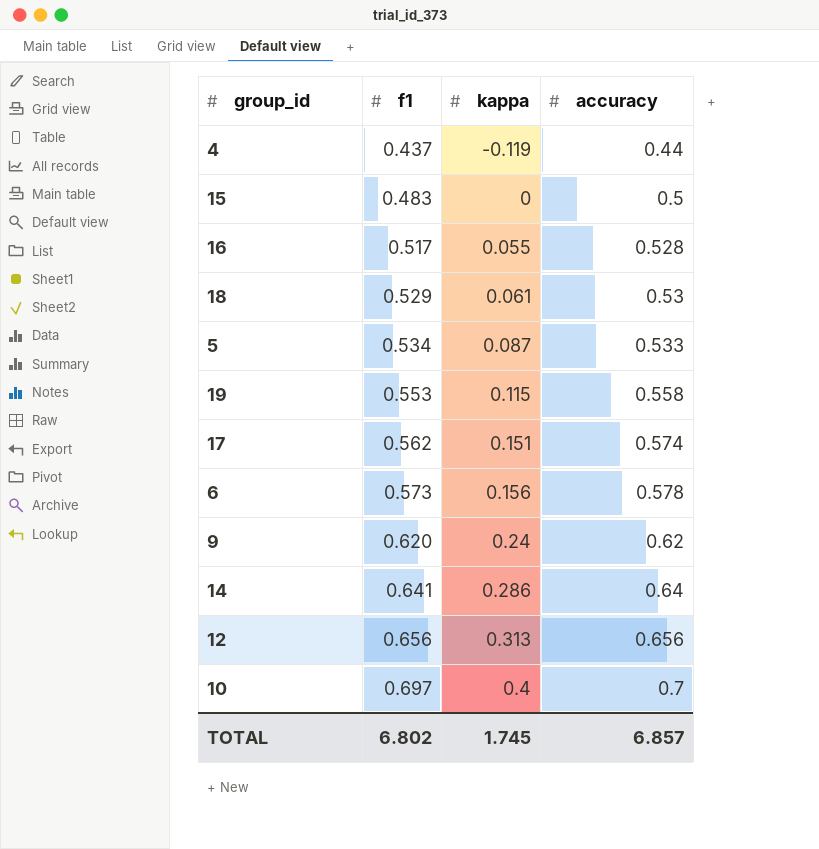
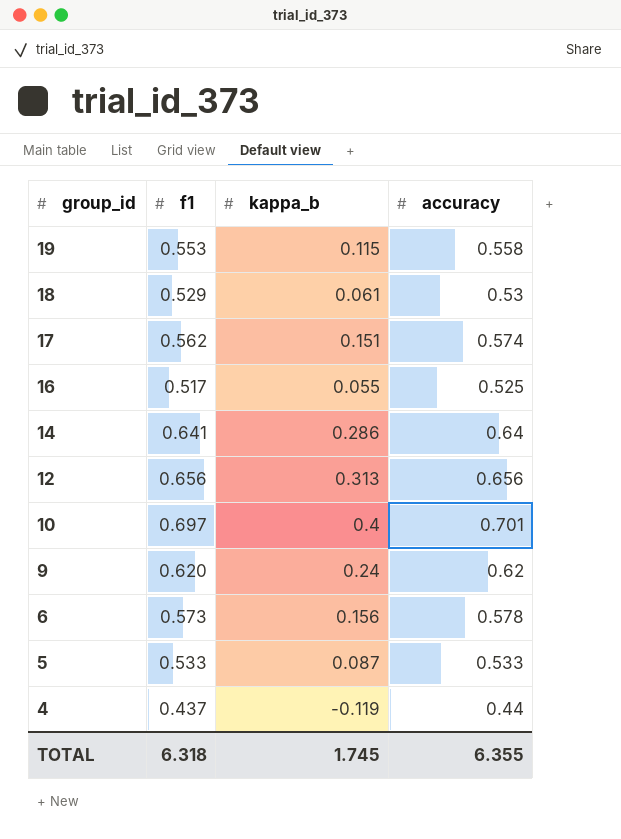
row order: f1 ascending -> group_id descending
column name: kappa -> kappa_b
row 15: 0.483 | 0 | 0.5 -> none
16 | accuracy: 0.528 -> 0.525
10 | accuracy: 0.7 -> 0.701
5 | f1: 0.534 -> 0.533
TOTAL | f1: 6.802 -> 6.318
TOTAL | accuracy: 6.857 -> 6.355

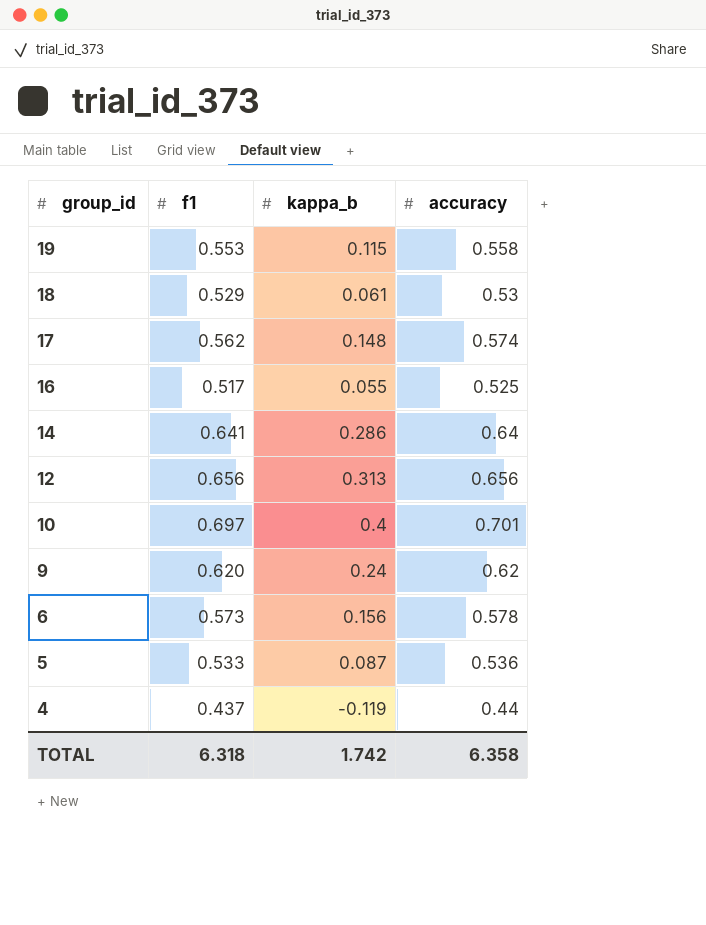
17 | kappa_b: 0.151 -> 0.148
5 | accuracy: 0.533 -> 0.536
TOTAL | kappa_b: 1.745 -> 1.742
TOTAL | accuracy: 6.355 -> 6.358

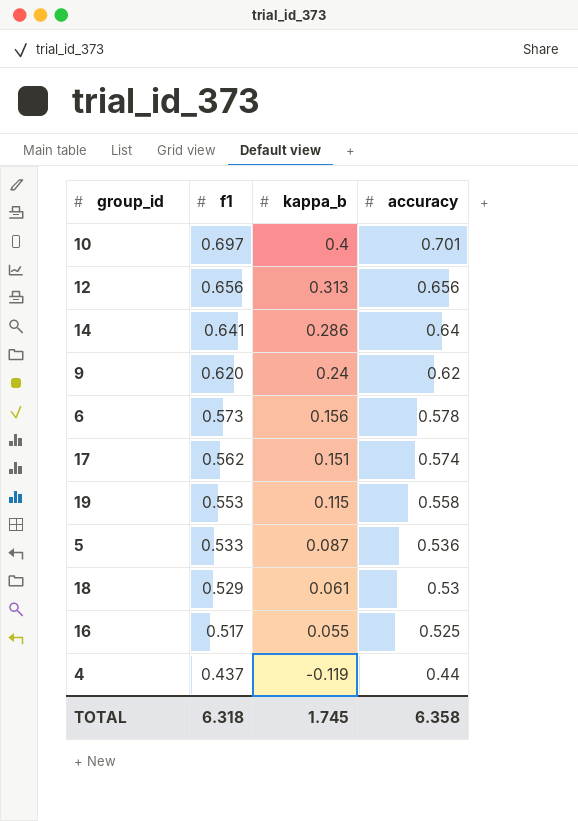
row order: group_id descending -> f1 descending
17 | kappa_b: 0.148 -> 0.151
TOTAL | kappa_b: 1.742 -> 1.745

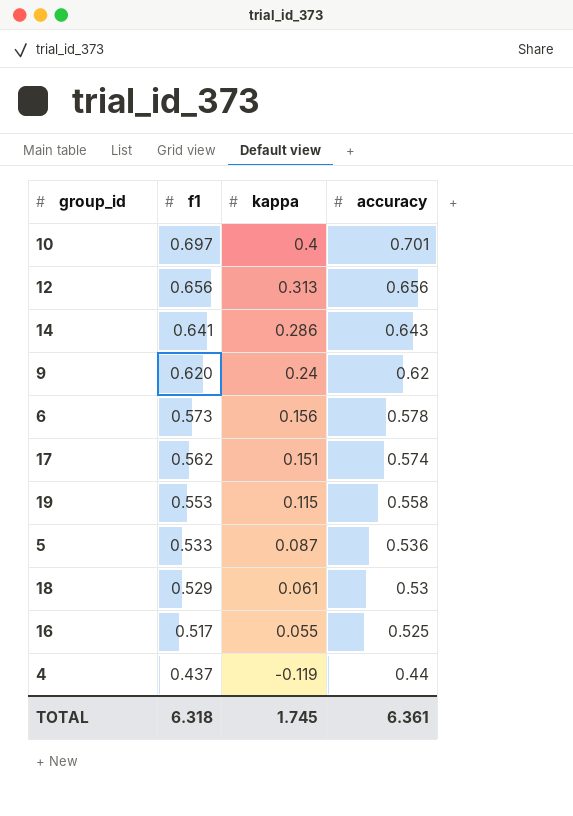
column name: kappa_b -> kappa
14 | accuracy: 0.64 -> 0.643
TOTAL | accuracy: 6.358 -> 6.361

